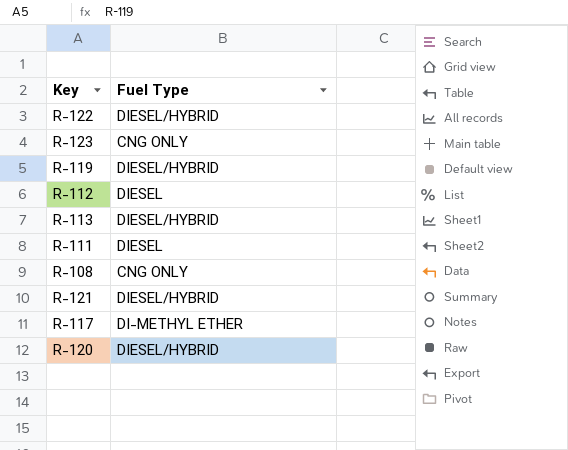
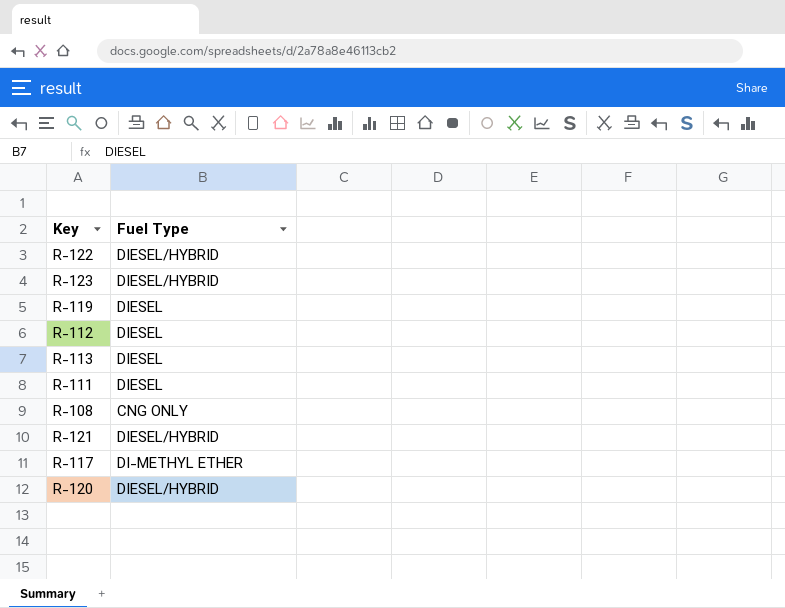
R-123 | Fuel Type: CNG ONLY -> DIESEL/HYBRID
R-119 | Fuel Type: DIESEL/HYBRID -> DIESEL
R-113 | Fuel Type: DIESEL/HYBRID -> DIESEL

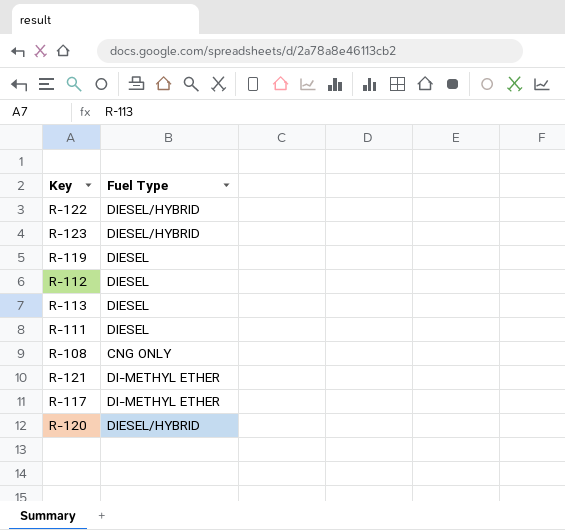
R-121 | Fuel Type: DIESEL/HYBRID -> DI-METHYL ETHER

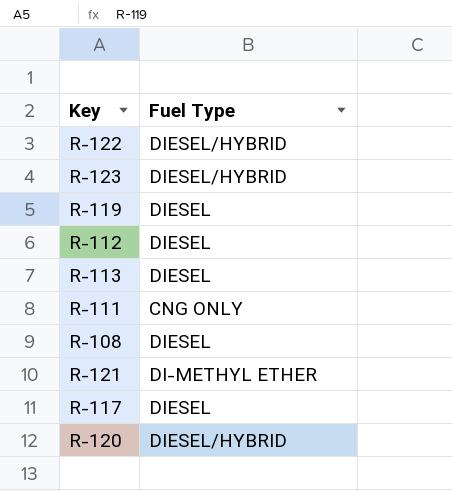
R-111 | Fuel Type: DIESEL -> CNG ONLY
R-108 | Fuel Type: CNG ONLY -> DIESEL
R-117 | Fuel Type: DI-METHYL ETHER -> DIESEL

